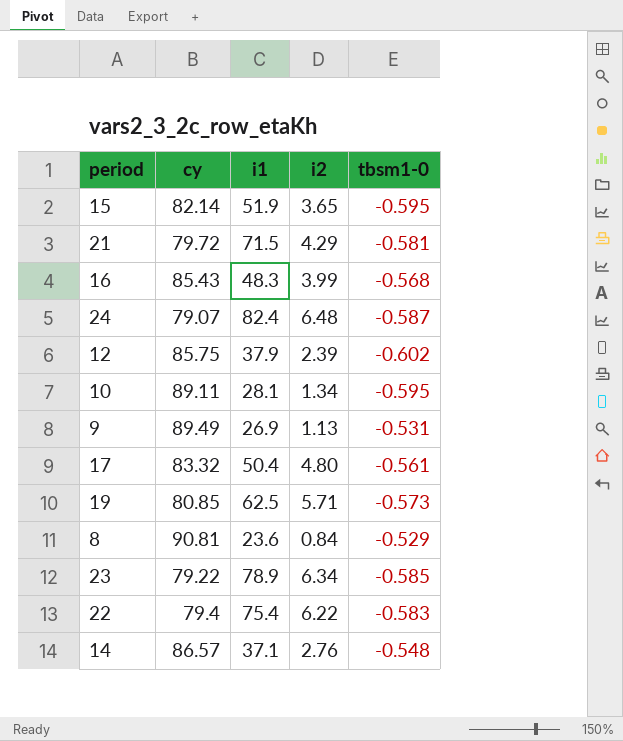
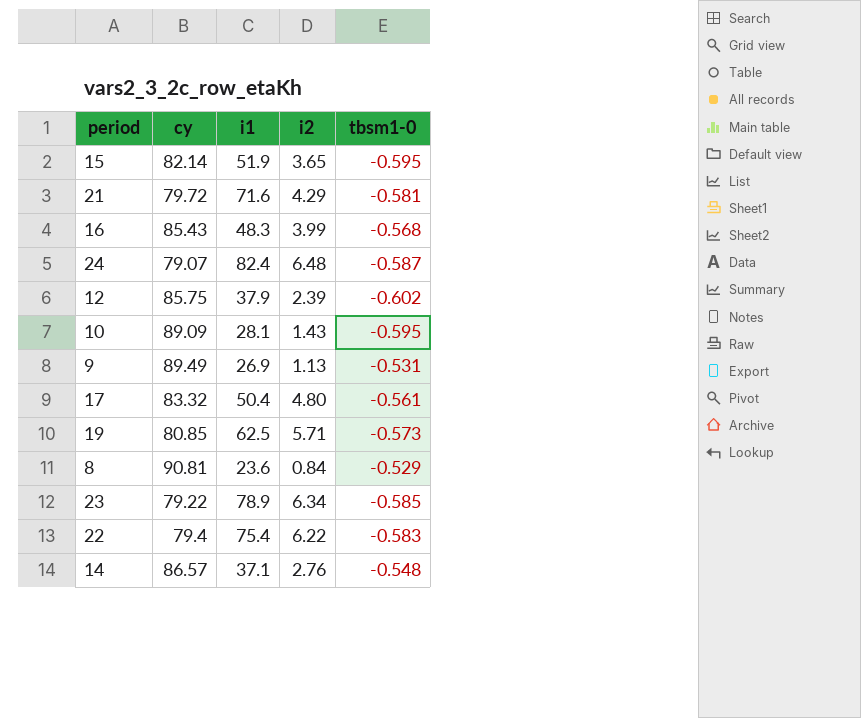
21 | i1: 71.5 -> 71.6
10 | cy: 89.11 -> 89.09
10 | i2: 1.34 -> 1.43

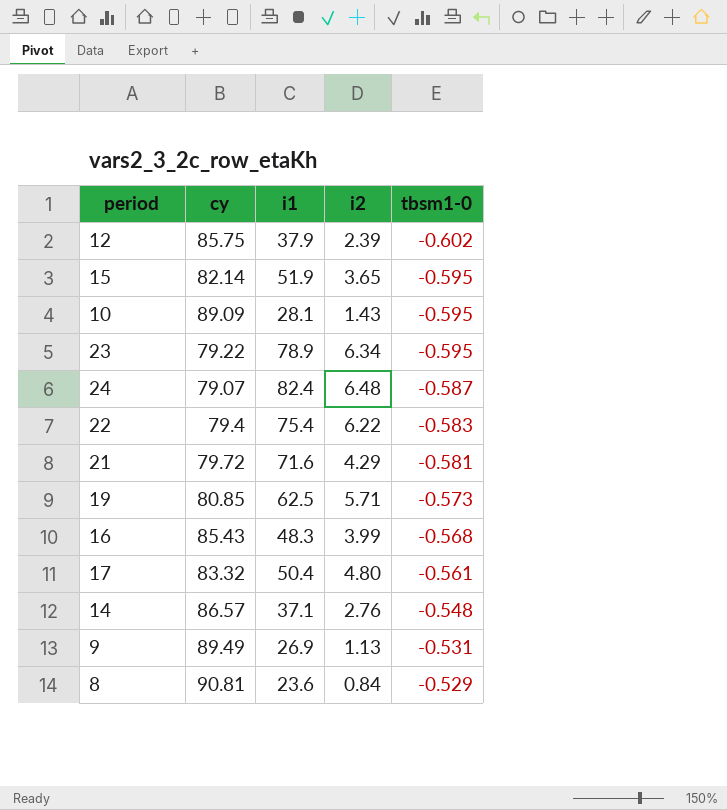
row order: none -> tbsm1-0 ascending
23 | tbsm1-0: -0.585 -> -0.595

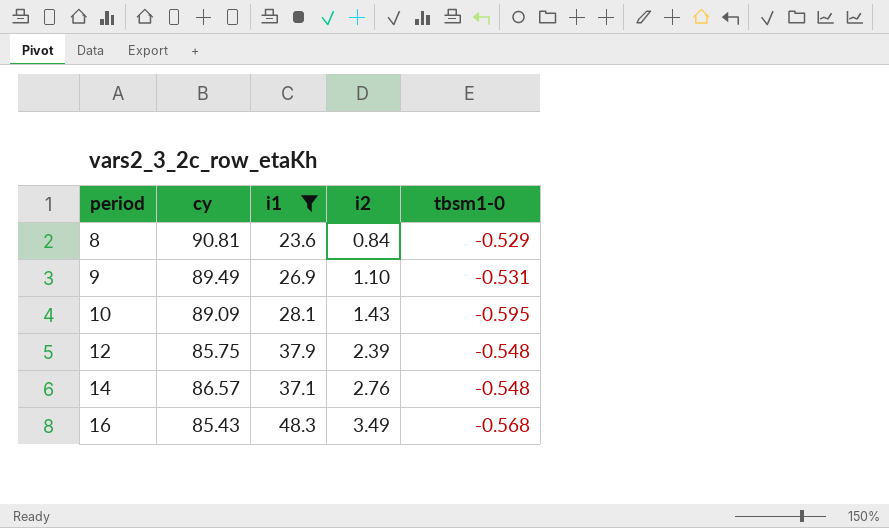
filter: none -> i1 <= 48.3
row order: tbsm1-0 ascending -> period ascending
9 | i2: 1.13 -> 1.10
12 | tbsm1-0: -0.602 -> -0.548
16 | i2: 3.99 -> 3.49

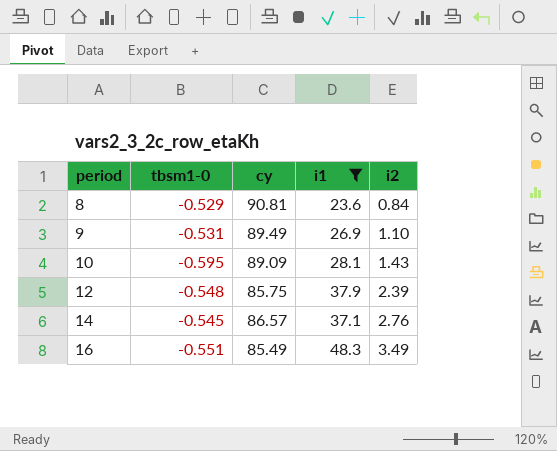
column tbsm1-0 | position: 5 -> 2
14 | tbsm1-0: -0.548 -> -0.545
16 | tbsm1-0: -0.568 -> -0.551
16 | cy: 85.43 -> 85.49

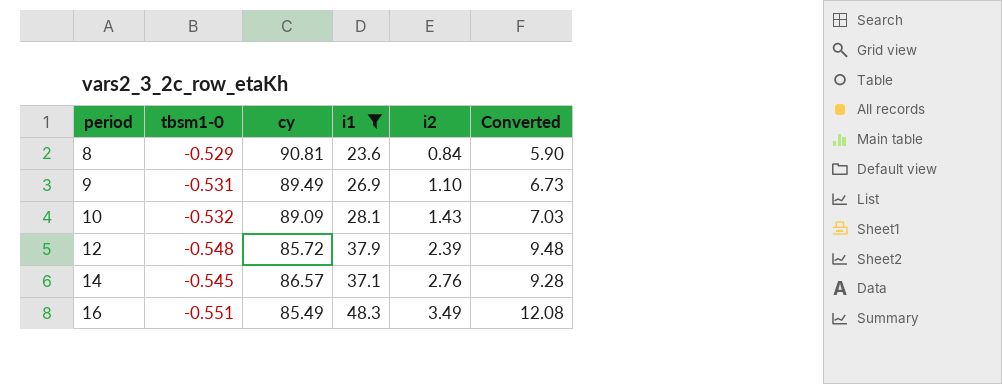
column Converted | formula: none -> [i1] * 0.25
10 | tbsm1-0: -0.595 -> -0.532
12 | cy: 85.75 -> 85.72

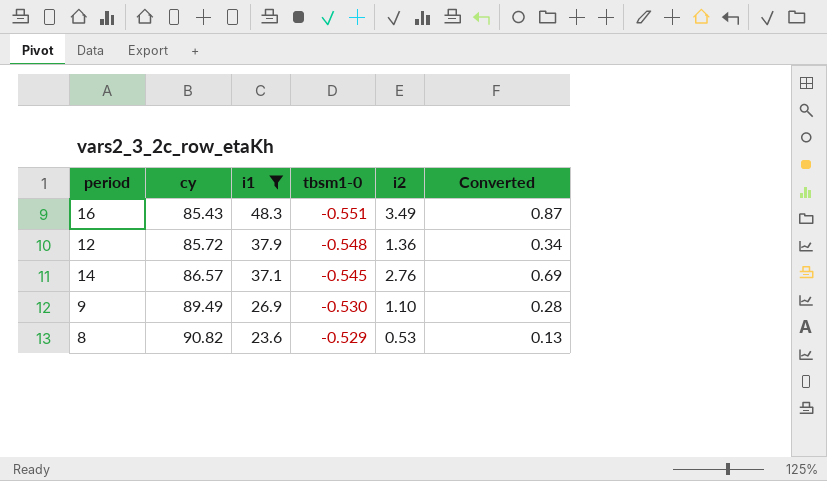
row order: period ascending -> cy ascending
column tbsm1-0 | position: 2 -> 4
column Converted | formula: [i1] * 0.25 -> [i2] * 0.25
row 10: -0.532 | 89.09 | 28.1 | 1.43 | 7.03 -> none
16 | cy: 85.49 -> 85.43
12 | i2: 2.39 -> 1.36
9 | tbsm1-0: -0.531 -> -0.530
8 | cy: 90.81 -> 90.82
8 | i2: 0.84 -> 0.53

